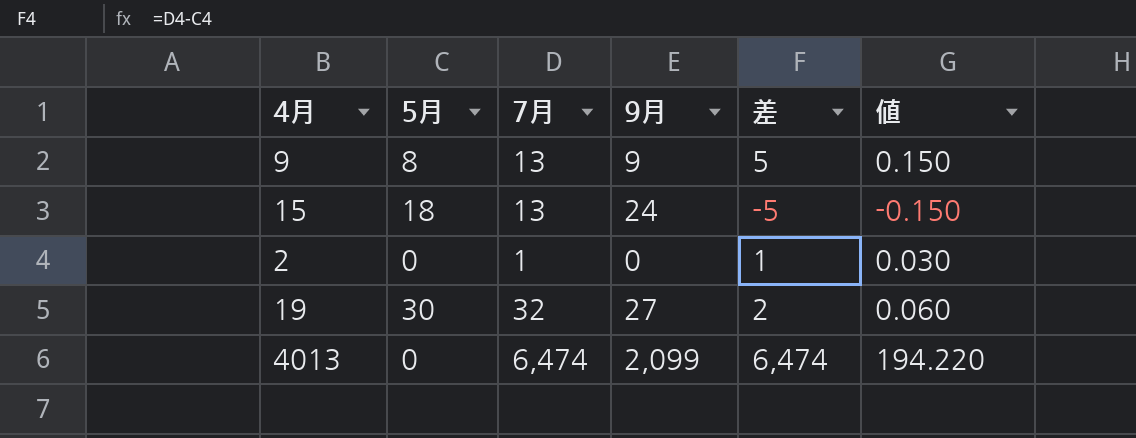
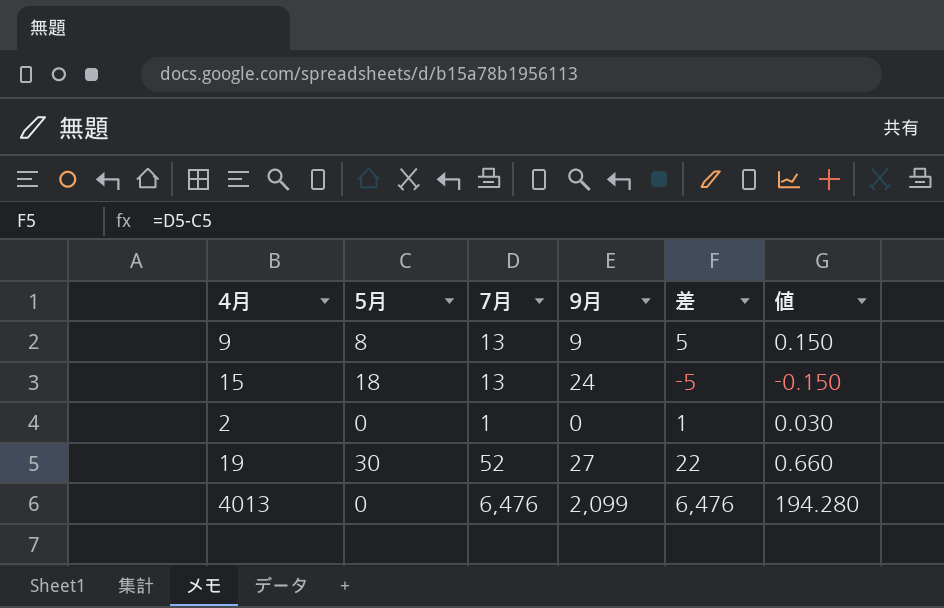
19 | 7月: 32 -> 52
19 | 差: 2 -> 22
19 | 値: 0.060 -> 0.660
4013 | 7月: 6,474 -> 6,476
4013 | 差: 6,474 -> 6,476
4013 | 値: 194.220 -> 194.280

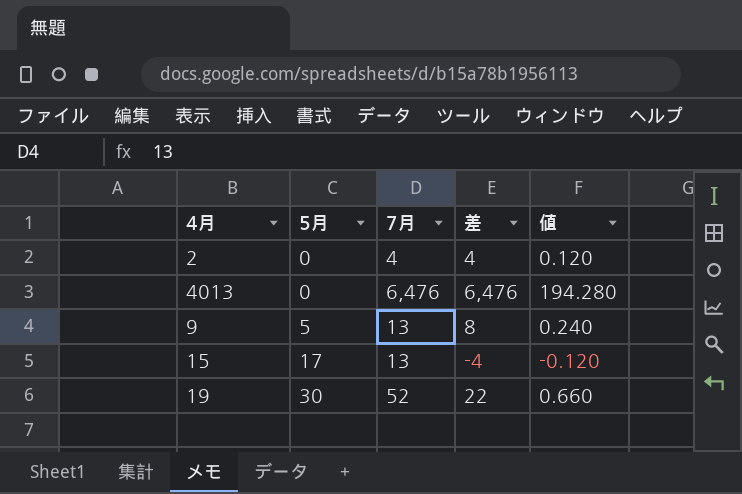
row order: none -> 5月 ascending
column 9月 | position: 4 -> none
2 | 7月: 1 -> 4
2 | 差: 1 -> 4
2 | 値: 0.030 -> 0.120
9 | 5月: 8 -> 5
9 | 差: 5 -> 8
9 | 値: 0.150 -> 0.240
15 | 5月: 18 -> 17
15 | 差: -5 -> -4
15 | 値: -0.150 -> -0.120

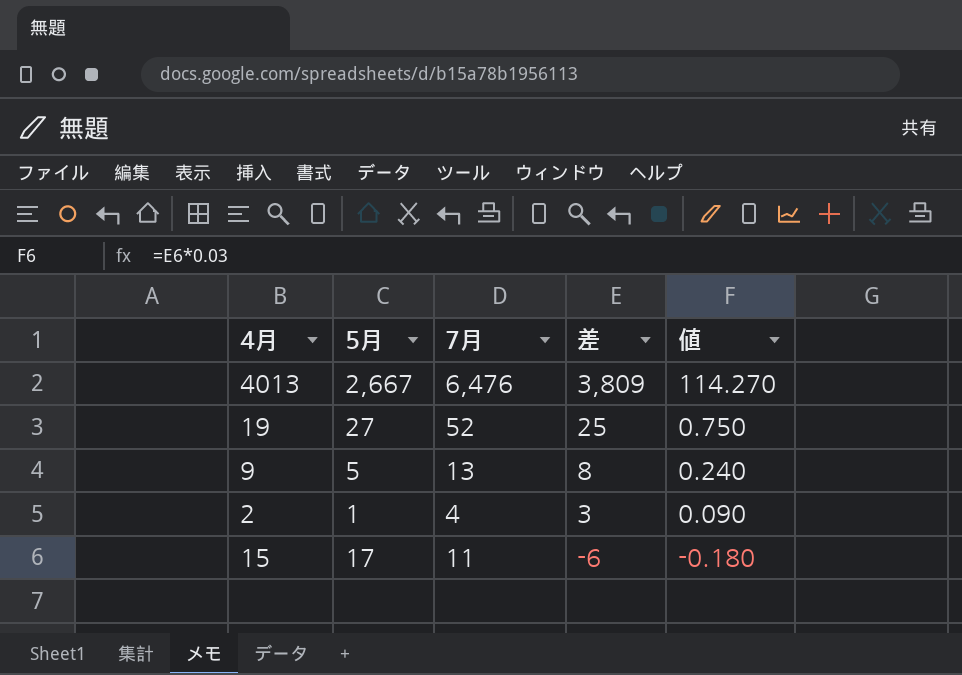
row order: 5月 ascending -> 差 descending
4013 | 5月: 0 -> 2,667
4013 | 差: 6,476 -> 3,809
4013 | 値: 194.280 -> 114.270
19 | 5月: 30 -> 27
19 | 差: 22 -> 25
19 | 値: 0.660 -> 0.750
2 | 5月: 0 -> 1
2 | 差: 4 -> 3
2 | 値: 0.120 -> 0.090
15 | 7月: 13 -> 11
15 | 差: -4 -> -6
15 | 値: -0.120 -> -0.180

